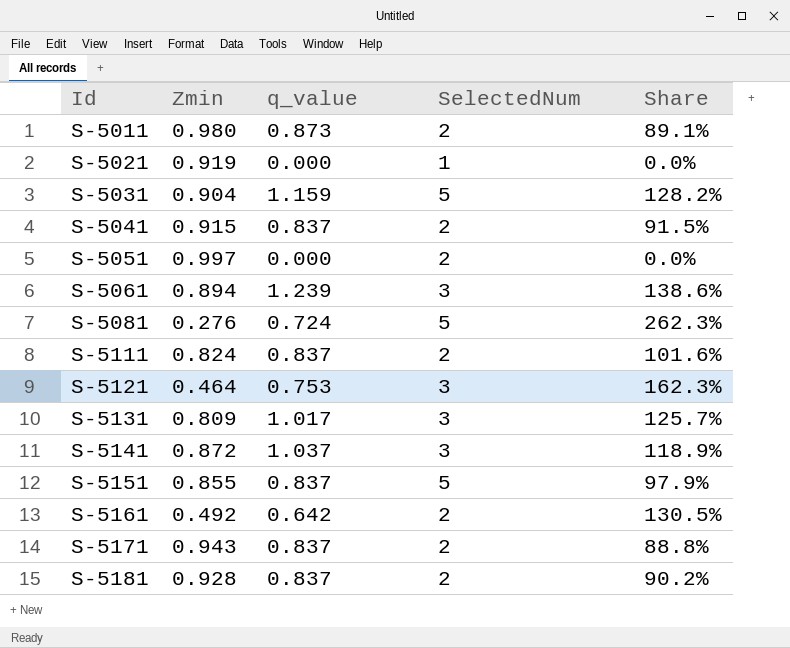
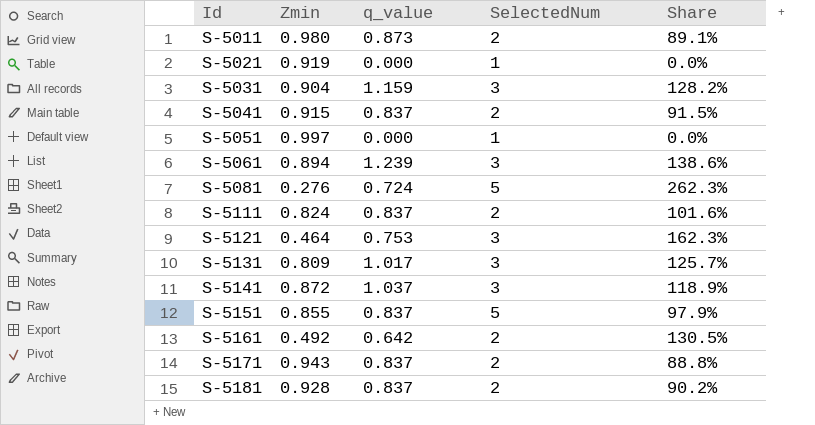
S-5031 | SelectedNum: 5 -> 3
S-5051 | SelectedNum: 2 -> 1

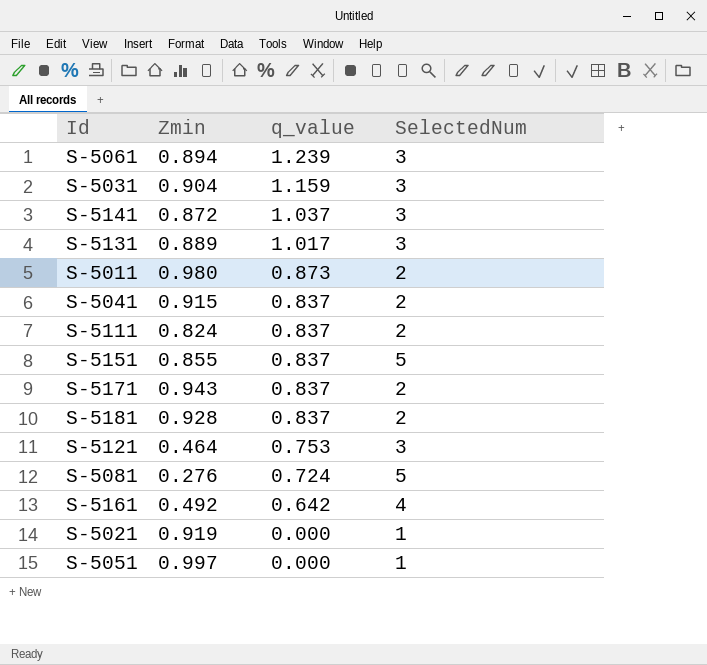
row order: Id ascending -> q_value descending
column Share | formula: [q_value] / [Zmin] -> none
S-5131 | Zmin: 0.809 -> 0.889
S-5161 | SelectedNum: 2 -> 4

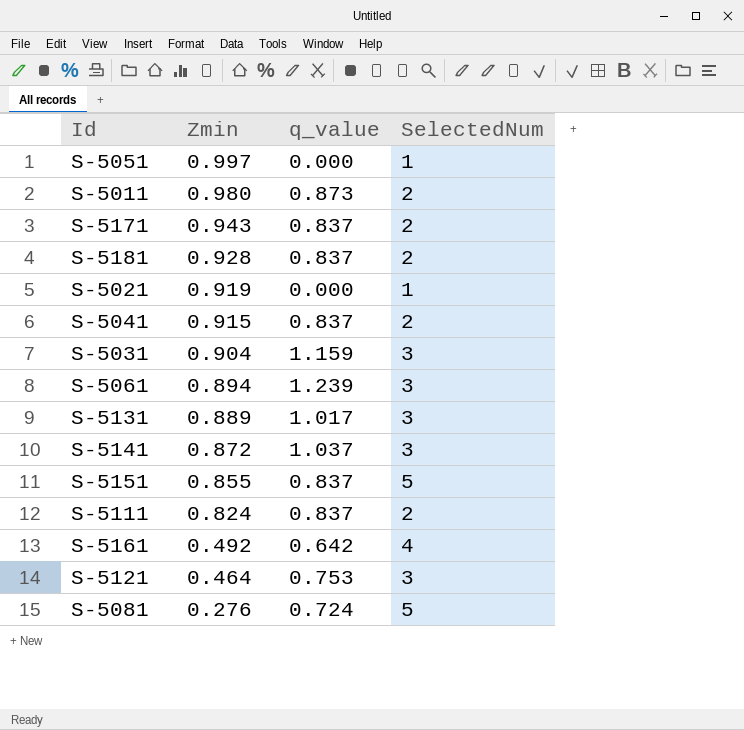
row order: q_value descending -> Zmin descending

